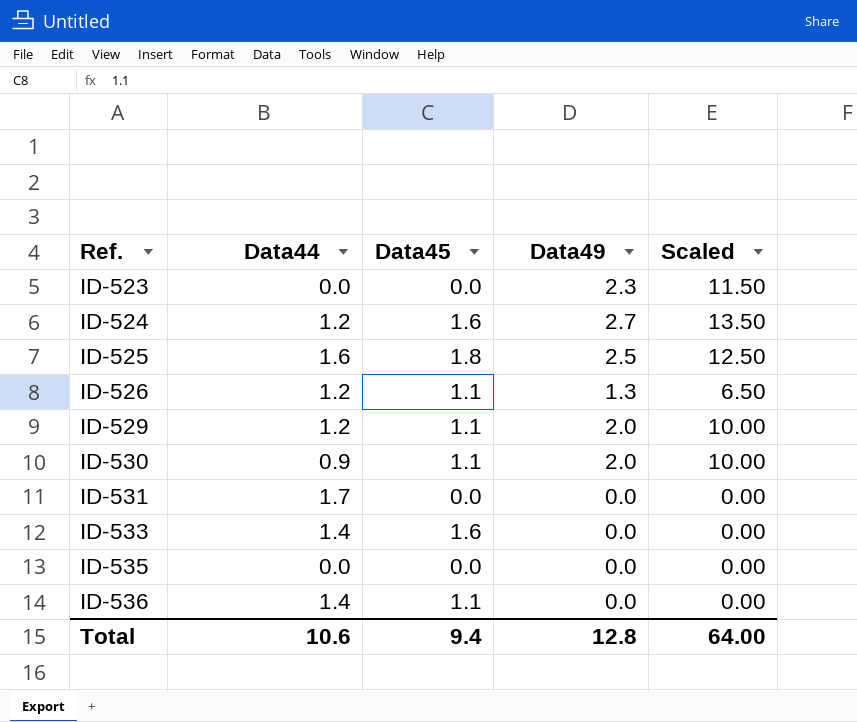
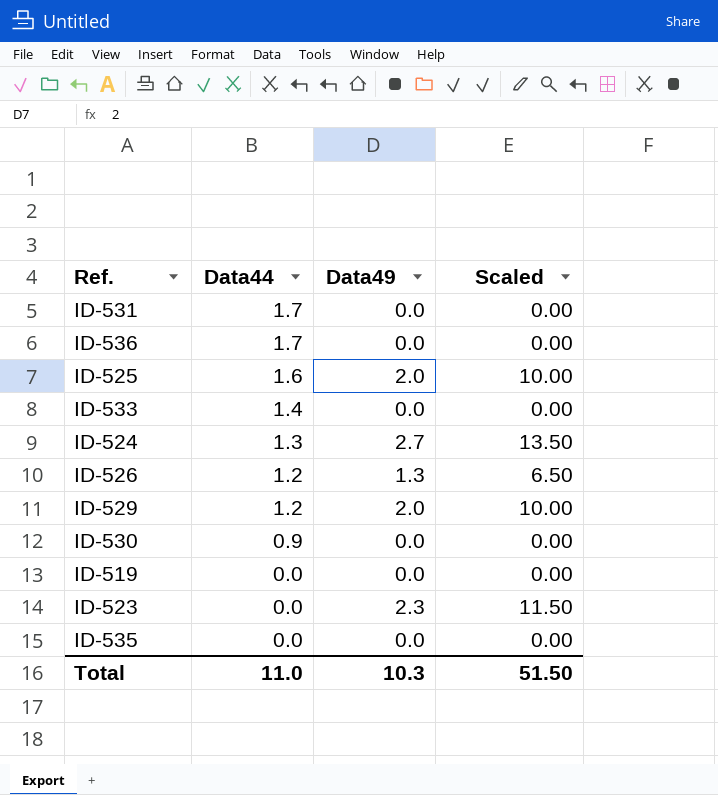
row order: Ref. ascending -> Data44 descending
column Data45 | position: 3 -> none
ID-536 | Data44: 1.4 -> 1.7
ID-525 | Data49: 2.5 -> 2.0
ID-525 | Scaled: 12.50 -> 10.00
ID-524 | Data44: 1.2 -> 1.3
ID-530 | Data49: 2.0 -> 0.0
ID-530 | Scaled: 10.00 -> 0.00
row ID-519: none -> 0.0 | 0.0 | 0.00
Total | Data44: 10.6 -> 11.0
Total | Data49: 12.8 -> 10.3
Total | Scaled: 64.00 -> 51.50

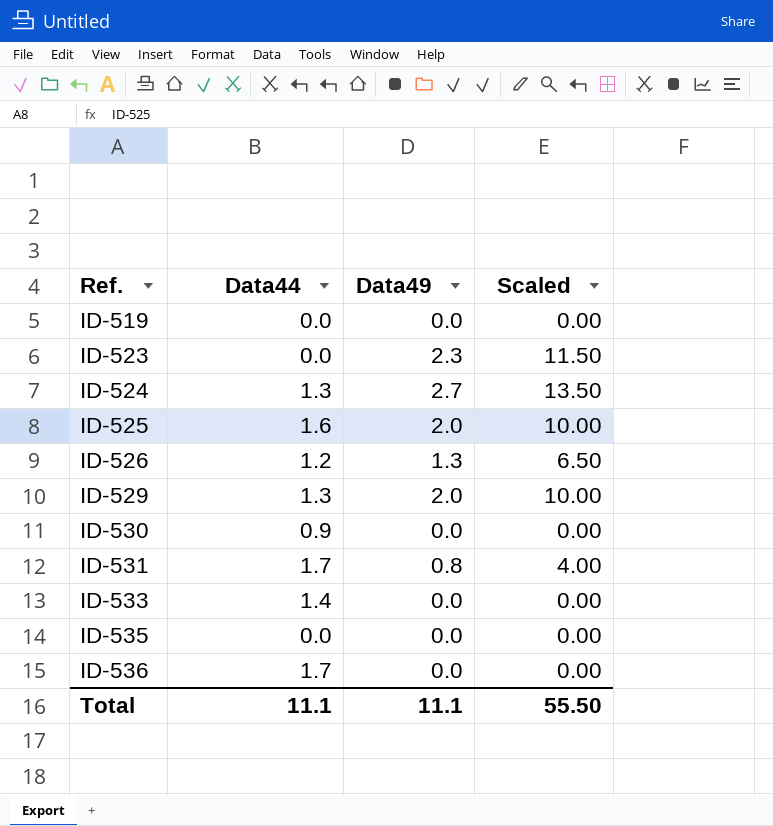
row order: Data44 descending -> Ref. ascending
ID-529 | Data44: 1.2 -> 1.3
ID-531 | Data49: 0.0 -> 0.8
ID-531 | Scaled: 0.00 -> 4.00
Total | Data44: 11.0 -> 11.1
Total | Data49: 10.3 -> 11.1
Total | Scaled: 51.50 -> 55.50

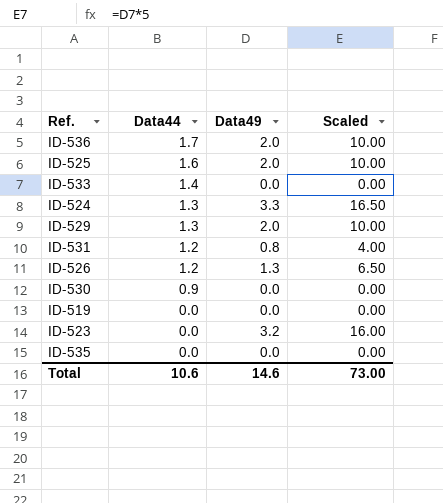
row order: Ref. ascending -> Data44 descending
ID-536 | Data49: 0.0 -> 2.0
ID-536 | Scaled: 0.00 -> 10.00
ID-524 | Data49: 2.7 -> 3.3
ID-524 | Scaled: 13.50 -> 16.50
ID-531 | Data44: 1.7 -> 1.2
ID-523 | Data49: 2.3 -> 3.2
ID-523 | Scaled: 11.50 -> 16.00
Total | Data44: 11.1 -> 10.6
Total | Data49: 11.1 -> 14.6
Total | Scaled: 55.50 -> 73.00

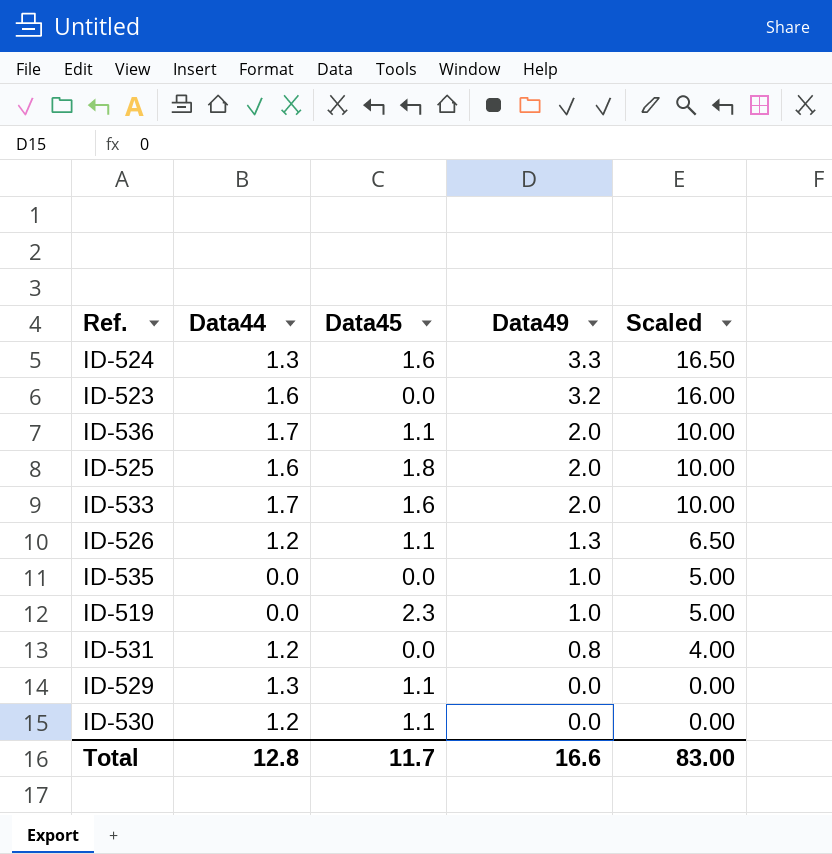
row order: Data44 descending -> Data49 descending
column Data45 | position: none -> 3
ID-523 | Data44: 0.0 -> 1.6
ID-533 | Data44: 1.4 -> 1.7
ID-533 | Data49: 0.0 -> 2.0
ID-533 | Scaled: 0.00 -> 10.00
ID-535 | Data49: 0.0 -> 1.0
ID-535 | Scaled: 0.00 -> 5.00
ID-519 | Data49: 0.0 -> 1.0
ID-519 | Scaled: 0.00 -> 5.00
ID-529 | Data49: 2.0 -> 0.0
ID-529 | Scaled: 10.00 -> 0.00
ID-530 | Data44: 0.9 -> 1.2
Total | Data44: 10.6 -> 12.8
Total | Data49: 14.6 -> 16.6
Total | Scaled: 73.00 -> 83.00

